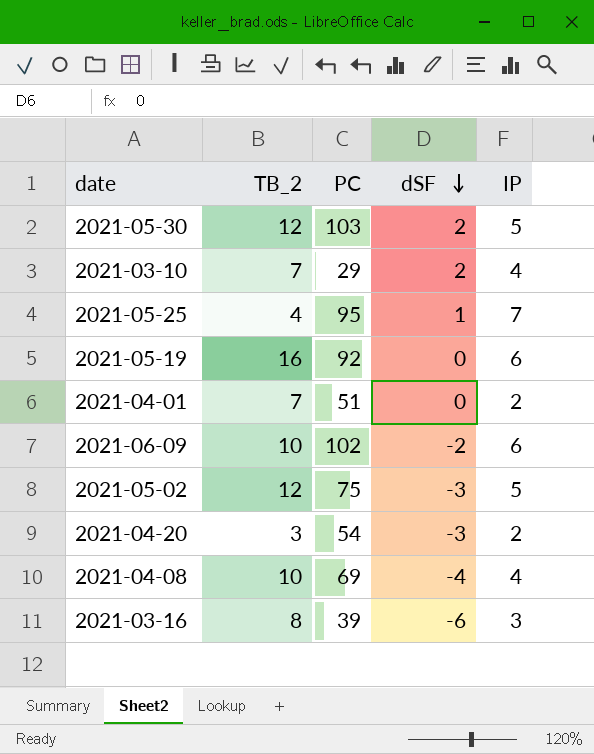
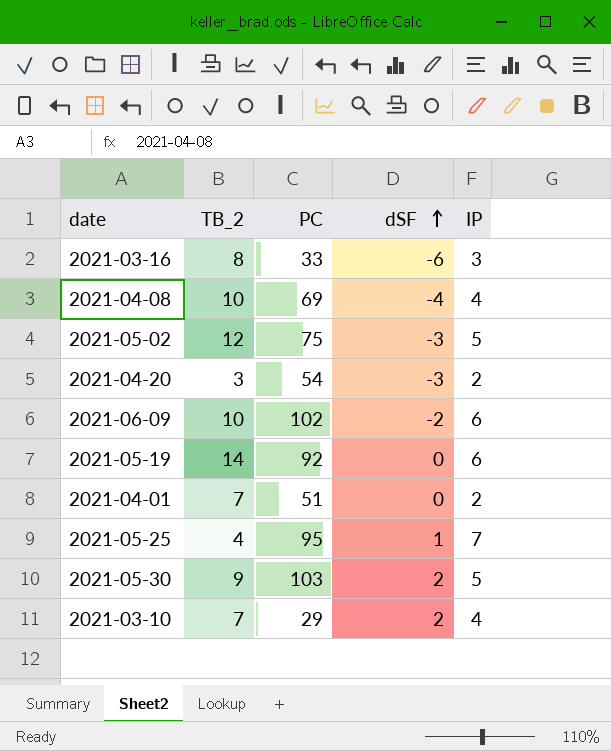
row order: dSF descending -> dSF ascending
2021-03-16 | PC: 39 -> 33
2021-05-19 | TB_2: 16 -> 14
2021-05-30 | TB_2: 12 -> 9

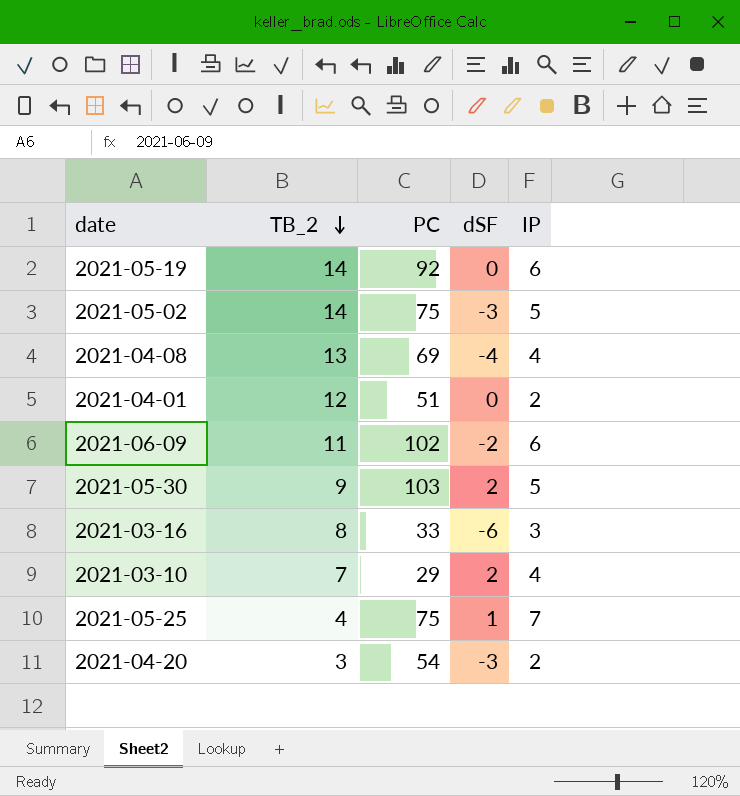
row order: dSF ascending -> TB_2 descending
2021-05-02 | TB_2: 12 -> 14
2021-04-08 | TB_2: 10 -> 13
2021-04-01 | TB_2: 7 -> 12
2021-06-09 | TB_2: 10 -> 11
2021-05-25 | PC: 95 -> 75

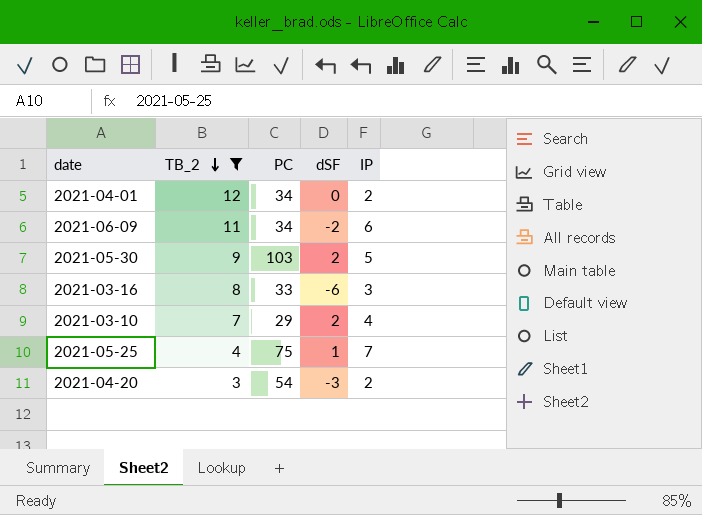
filter: none -> TB_2 <= 12
2021-04-01 | PC: 51 -> 34
2021-06-09 | PC: 102 -> 34

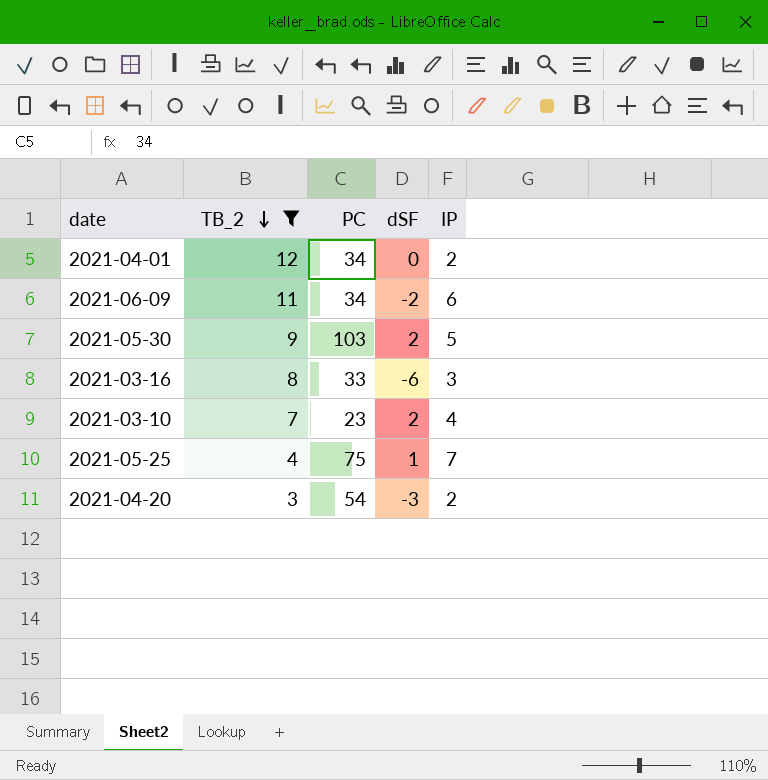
2021-03-10 | PC: 29 -> 23

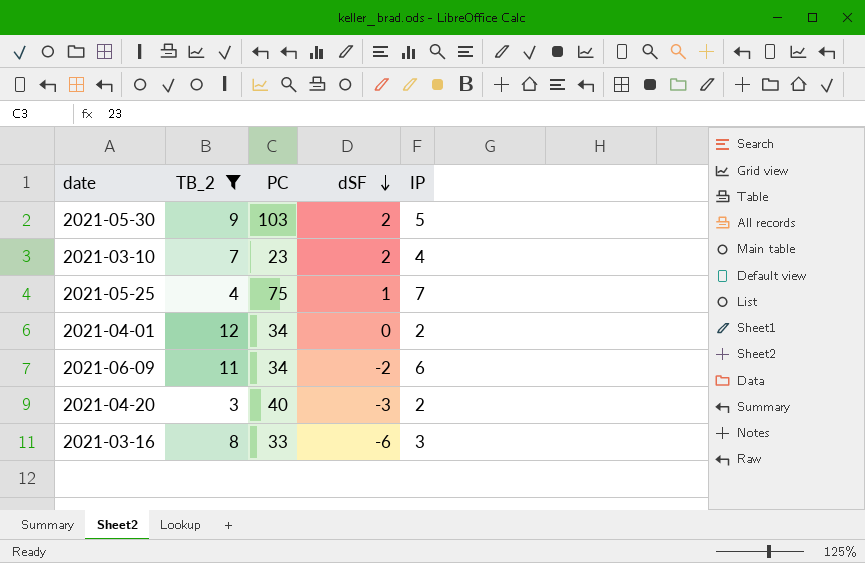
row order: TB_2 descending -> dSF descending
2021-04-20 | PC: 54 -> 40

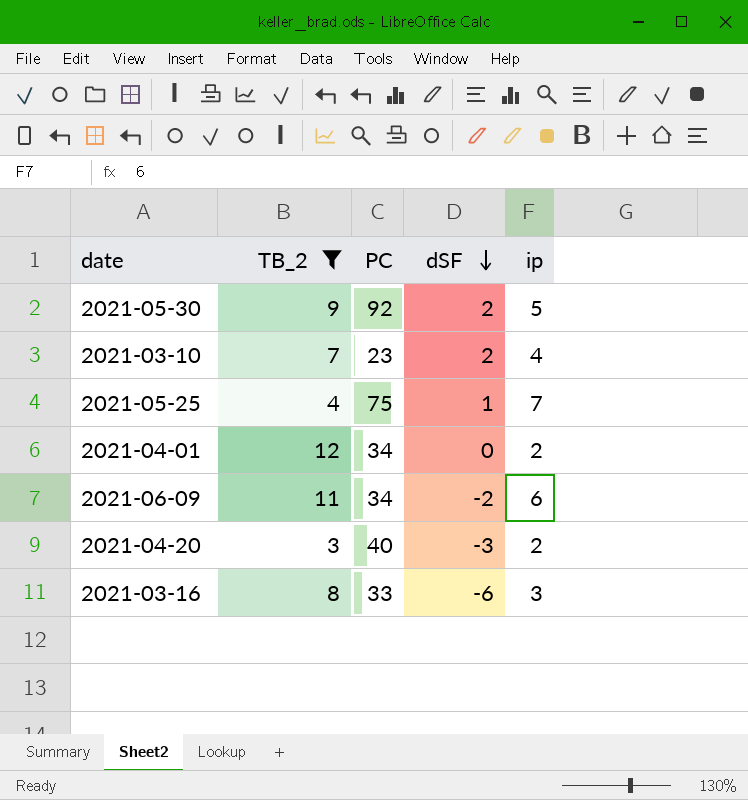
column name: IP -> ip
2021-05-30 | PC: 103 -> 92

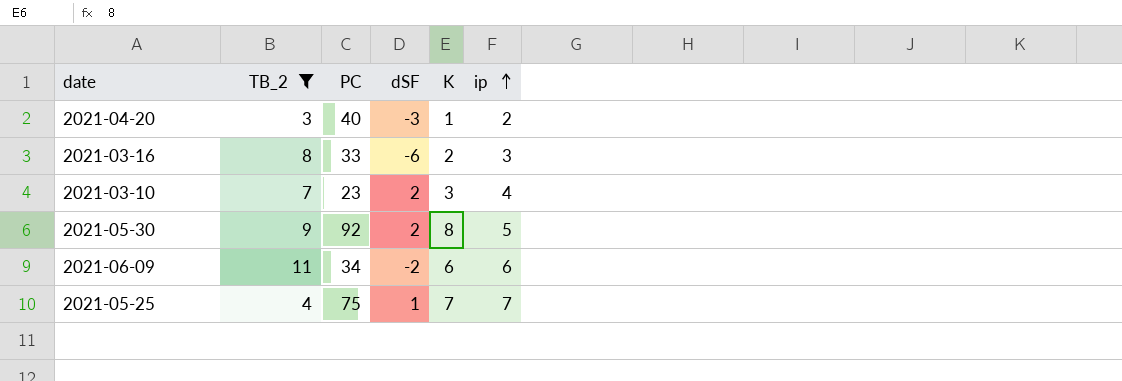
row order: dSF descending -> ip ascending
column K | position: none -> 5
row 2021-04-01: 12 | 34 | 0 | 2 -> none

